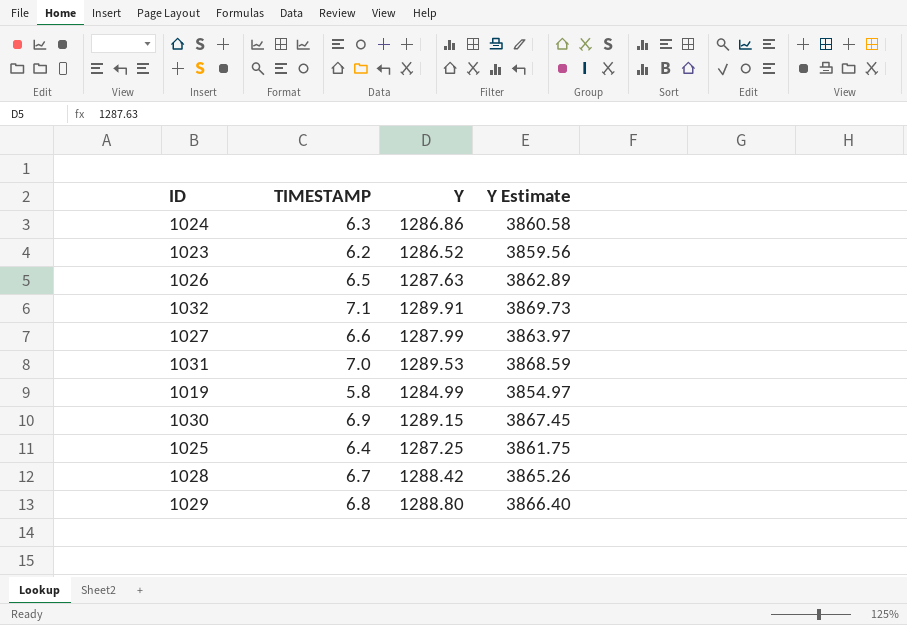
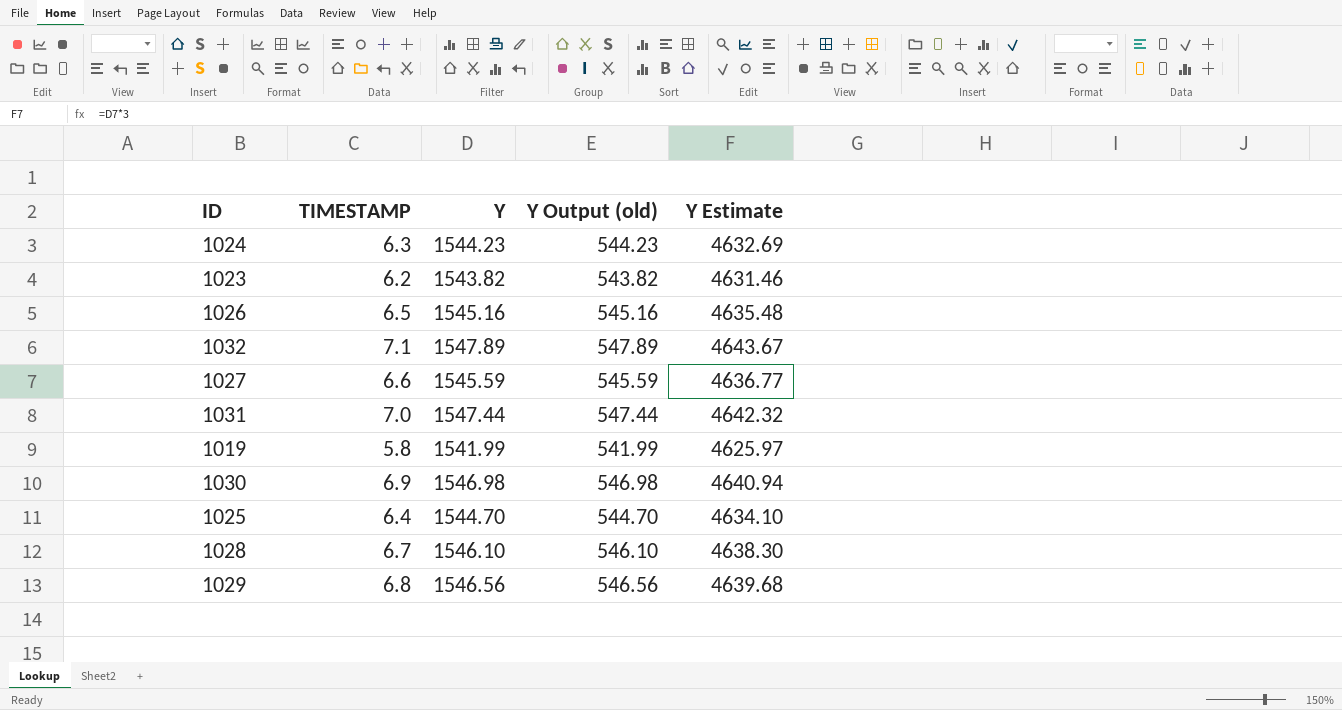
column Y Output (old) | formula: none -> [Y] - 1000
1024 | Y: 1286.86 -> 1544.23
1024 | Y Estimate: 3860.58 -> 4632.69
1023 | Y: 1286.52 -> 1543.82
1023 | Y Estimate: 3859.56 -> 4631.46
1026 | Y: 1287.63 -> 1545.16
1026 | Y Estimate: 3862.89 -> 4635.48
1032 | Y: 1289.91 -> 1547.89
1032 | Y Estimate: 3869.73 -> 4643.67
1027 | Y: 1287.99 -> 1545.59
1027 | Y Estimate: 3863.97 -> 4636.77
1031 | Y: 1289.53 -> 1547.44
1031 | Y Estimate: 3868.59 -> 4642.32
1019 | Y: 1284.99 -> 1541.99
1019 | Y Estimate: 3854.97 -> 4625.97
1030 | Y: 1289.15 -> 1546.98
1030 | Y Estimate: 3867.45 -> 4640.94
1025 | Y: 1287.25 -> 1544.70
1025 | Y Estimate: 3861.75 -> 4634.10
1028 | Y: 1288.42 -> 1546.10
1028 | Y Estimate: 3865.26 -> 4638.30
1029 | Y: 1288.80 -> 1546.56
1029 | Y Estimate: 3866.40 -> 4639.68

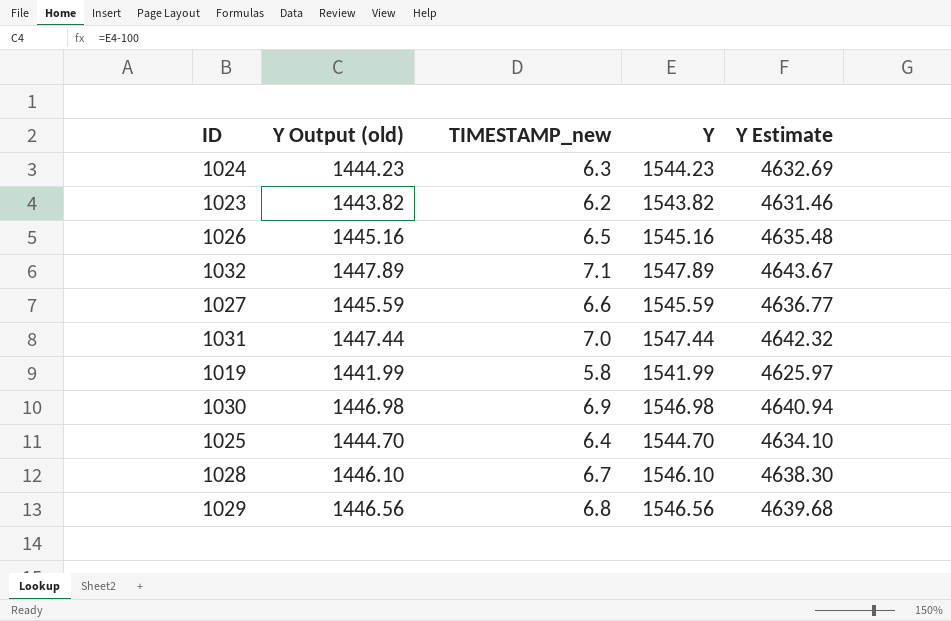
column Y Output (old) | formula: [Y] - 1000 -> [Y] - 100
column Y Output (old) | position: 4 -> 2
column name: TIMESTAMP -> TIMESTAMP_new

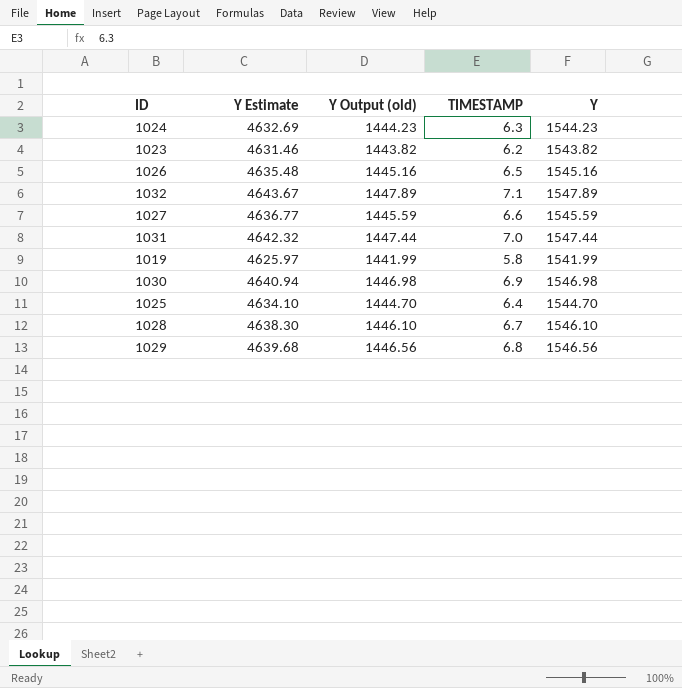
column Y Estimate | position: 5 -> 2
column name: TIMESTAMP_new -> TIMESTAMP

